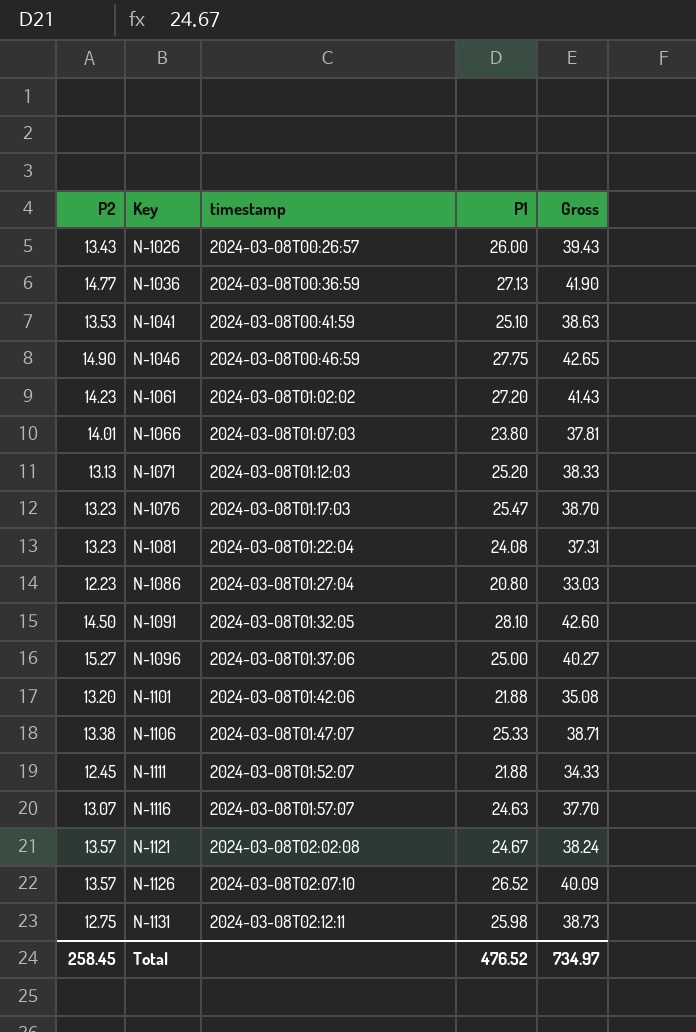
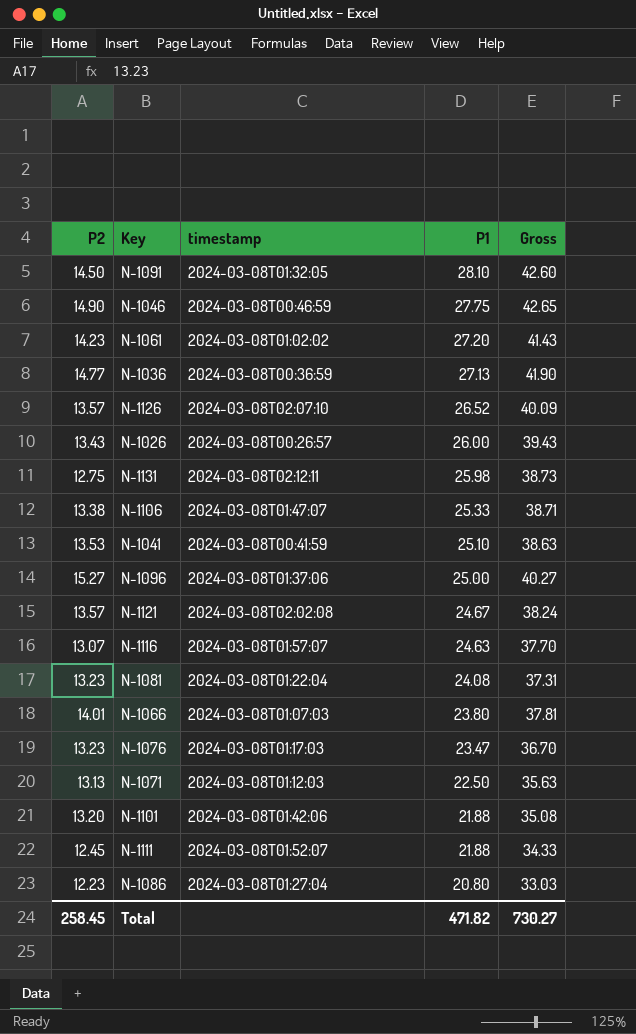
row order: Key ascending -> P1 descending
N-1076 | P1: 25.47 -> 23.47
N-1076 | Gross: 38.70 -> 36.70
N-1071 | P1: 25.20 -> 22.50
N-1071 | Gross: 38.33 -> 35.63
Total | P1: 476.52 -> 471.82
Total | Gross: 734.97 -> 730.27

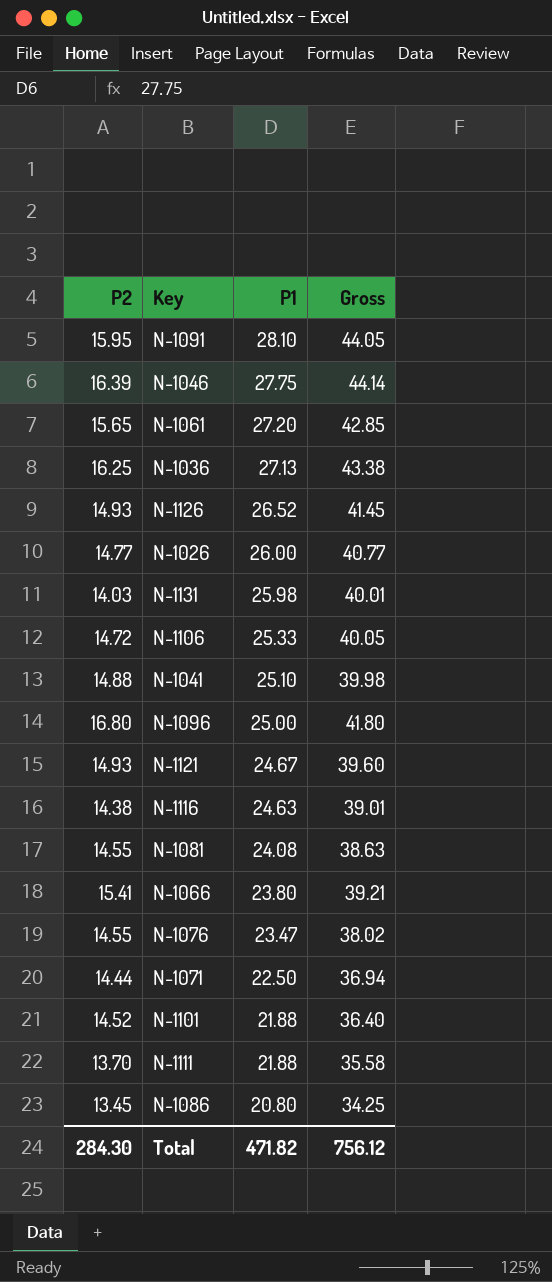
column timestamp | position: 3 -> none
N-1091 | P2: 14.50 -> 15.95
N-1091 | Gross: 42.60 -> 44.05
N-1046 | P2: 14.90 -> 16.39
N-1046 | Gross: 42.65 -> 44.14
N-1061 | P2: 14.23 -> 15.65
N-1061 | Gross: 41.43 -> 42.85
N-1036 | P2: 14.77 -> 16.25
N-1036 | Gross: 41.90 -> 43.38
N-1126 | P2: 13.57 -> 14.93
N-1126 | Gross: 40.09 -> 41.45
N-1026 | P2: 13.43 -> 14.77
N-1026 | Gross: 39.43 -> 40.77
N-1131 | P2: 12.75 -> 14.03
N-1131 | Gross: 38.73 -> 40.01
N-1106 | P2: 13.38 -> 14.72
N-1106 | Gross: 38.71 -> 40.05
N-1041 | P2: 13.53 -> 14.88
N-1041 | Gross: 38.63 -> 39.98
N-1096 | P2: 15.27 -> 16.80
N-1096 | Gross: 40.27 -> 41.80
N-1121 | P2: 13.57 -> 14.93
N-1121 | Gross: 38.24 -> 39.60
N-1116 | P2: 13.07 -> 14.38
N-1116 | Gross: 37.70 -> 39.01
N-1081 | P2: 13.23 -> 14.55
N-1081 | Gross: 37.31 -> 38.63
N-1066 | P2: 14.01 -> 15.41
N-1066 | Gross: 37.81 -> 39.21
N-1076 | P2: 13.23 -> 14.55
N-1076 | Gross: 36.70 -> 38.02
N-1071 | P2: 13.13 -> 14.44
N-1071 | Gross: 35.63 -> 36.94
N-1101 | P2: 13.20 -> 14.52
N-1101 | Gross: 35.08 -> 36.40
N-1111 | P2: 12.45 -> 13.70
N-1111 | Gross: 34.33 -> 35.58
N-1086 | P2: 12.23 -> 13.45
N-1086 | Gross: 33.03 -> 34.25
Total | P2: 258.45 -> 284.30
Total | Gross: 730.27 -> 756.12

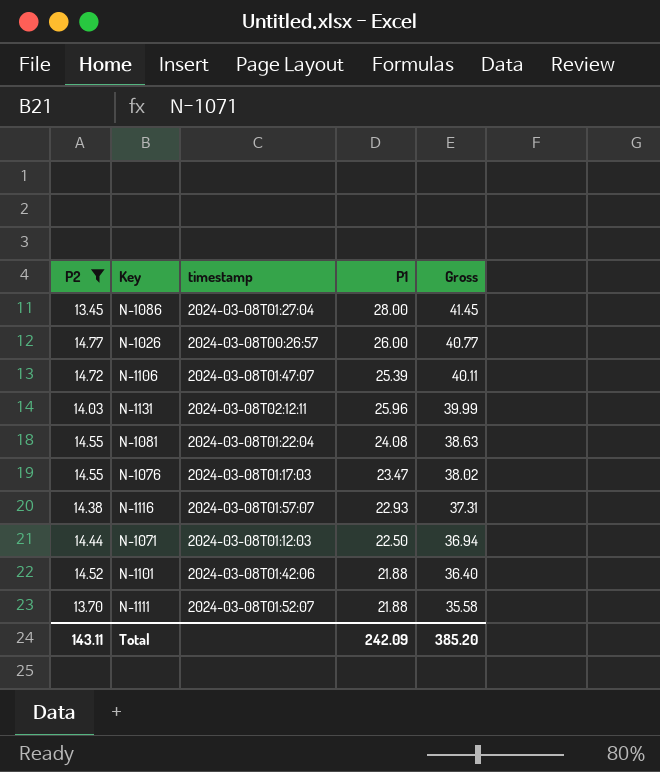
filter: none -> P2 <= 14.77
row order: P1 descending -> Gross descending
column timestamp | position: none -> 3
N-1086 | P1: 20.80 -> 28.00
N-1086 | Gross: 34.25 -> 41.45
N-1106 | P1: 25.33 -> 25.39
N-1106 | Gross: 40.05 -> 40.11
N-1131 | P1: 25.98 -> 25.96
N-1131 | Gross: 40.01 -> 39.99
N-1116 | P1: 24.63 -> 22.93
N-1116 | Gross: 39.01 -> 37.31
Total | P2: 284.30 -> 143.11
Total | P1: 471.82 -> 242.09
Total | Gross: 756.12 -> 385.20

